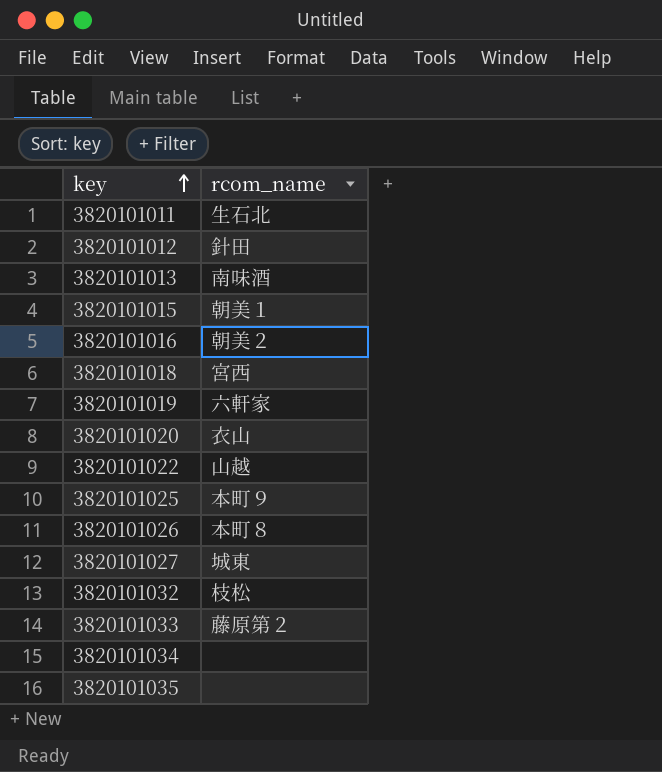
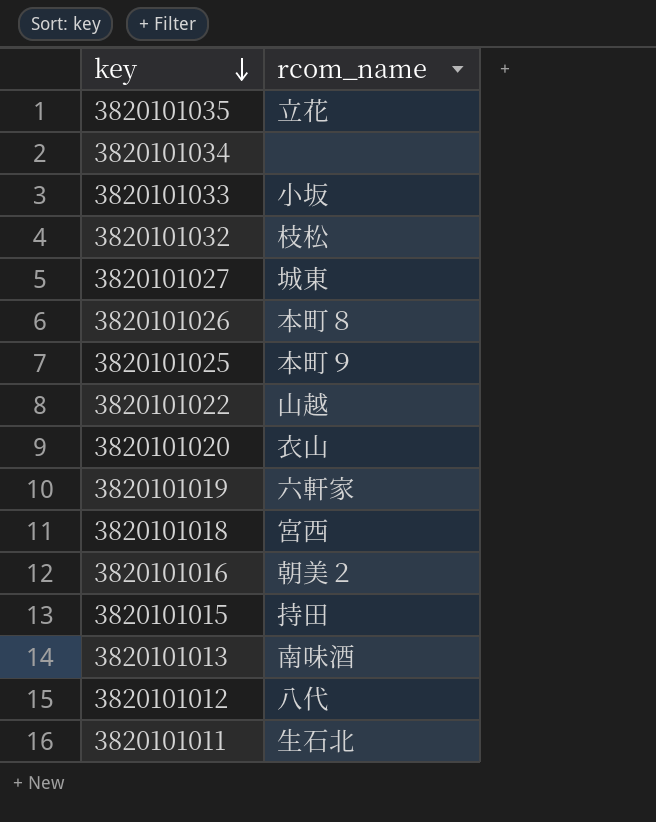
row order: key ascending -> key descending
3820101035 | rcom_name: none -> 立花
3820101033 | rcom_name: 藤原第２ -> 小坂
3820101015 | rcom_name: 朝美１ -> 持田
3820101012 | rcom_name: 針田 -> 八代

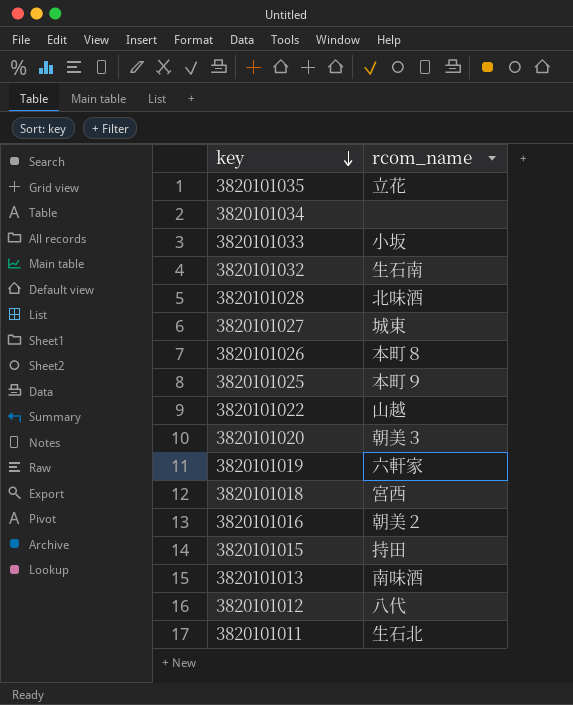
3820101032 | rcom_name: 枝松 -> 生石南
row 3820101028: none -> 北味酒
3820101020 | rcom_name: 衣山 -> 朝美３

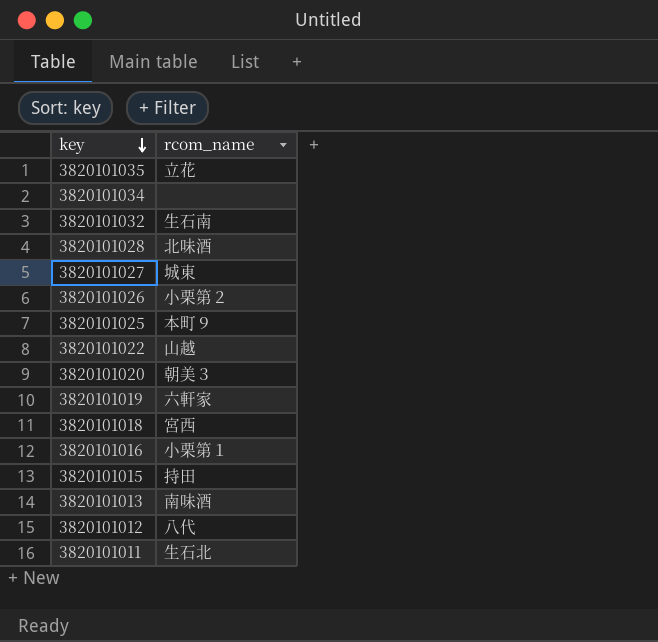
row 3820101033: 小坂 -> none
3820101026 | rcom_name: 本町８ -> 小栗第２
3820101016 | rcom_name: 朝美２ -> 小栗第１

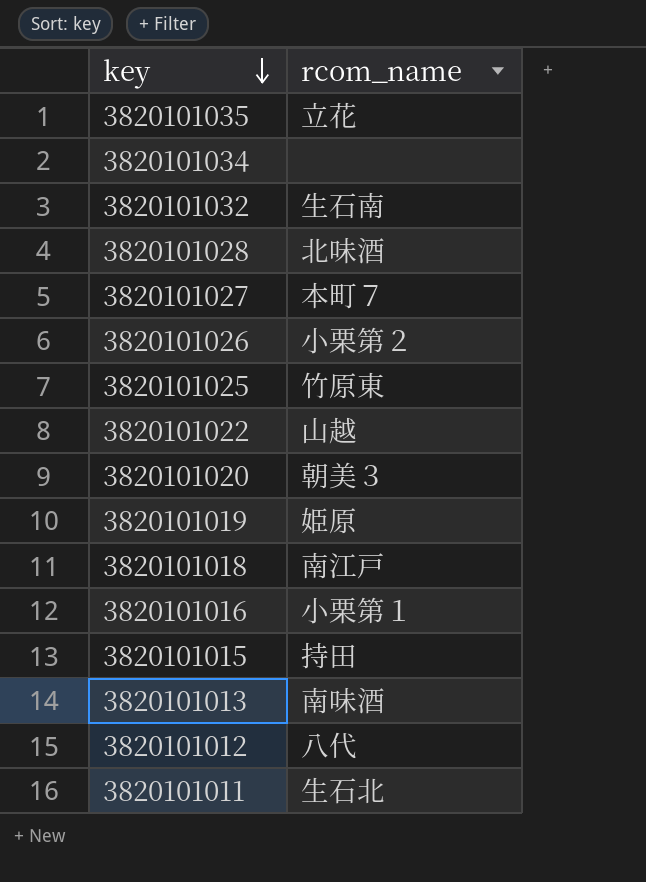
3820101027 | rcom_name: 城東 -> 本町７
3820101025 | rcom_name: 本町９ -> 竹原東
3820101019 | rcom_name: 六軒家 -> 姫原
3820101018 | rcom_name: 宮西 -> 南江戸

